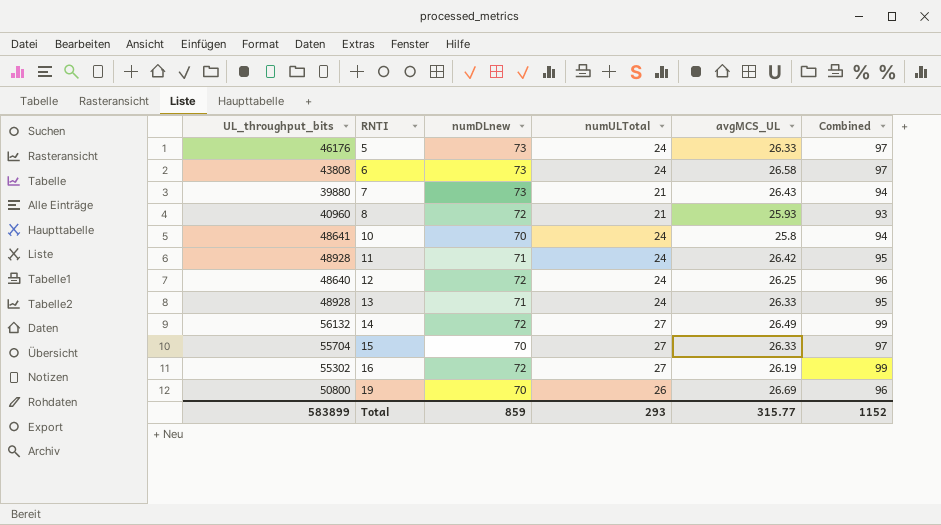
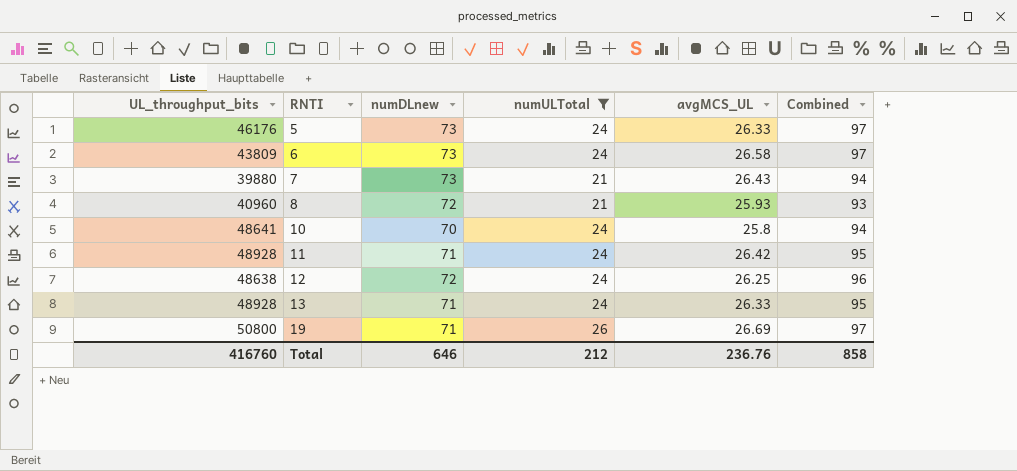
filter: none -> numULTotal != 27
6 | UL_throughput_bits: 43808 -> 43809
12 | UL_throughput_bits: 48640 -> 48638
19 | numDLnew: 70 -> 71
19 | Combined: 96 -> 97
Total | UL_throughput_bits: 583899 -> 416760
Total | numDLnew: 859 -> 646
Total | numULTotal: 293 -> 212
Total | avgMCS_UL: 315.77 -> 236.76
Total | Combined: 1152 -> 858

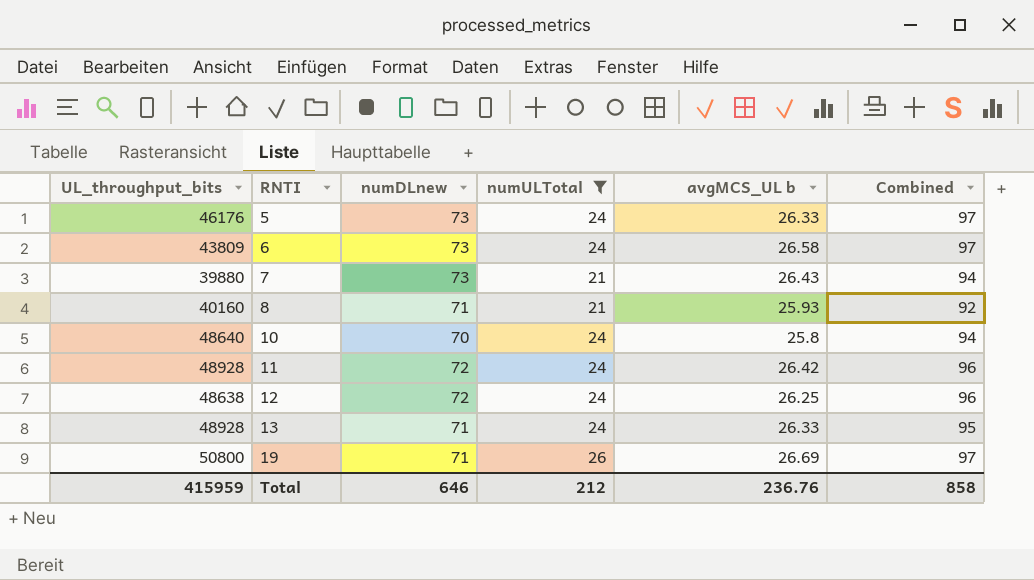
column name: avgMCS_UL -> avgMCS_UL b
8 | UL_throughput_bits: 40960 -> 40160
8 | numDLnew: 72 -> 71
8 | Combined: 93 -> 92
10 | UL_throughput_bits: 48641 -> 48640
11 | numDLnew: 71 -> 72
11 | Combined: 95 -> 96
Total | UL_throughput_bits: 416760 -> 415959

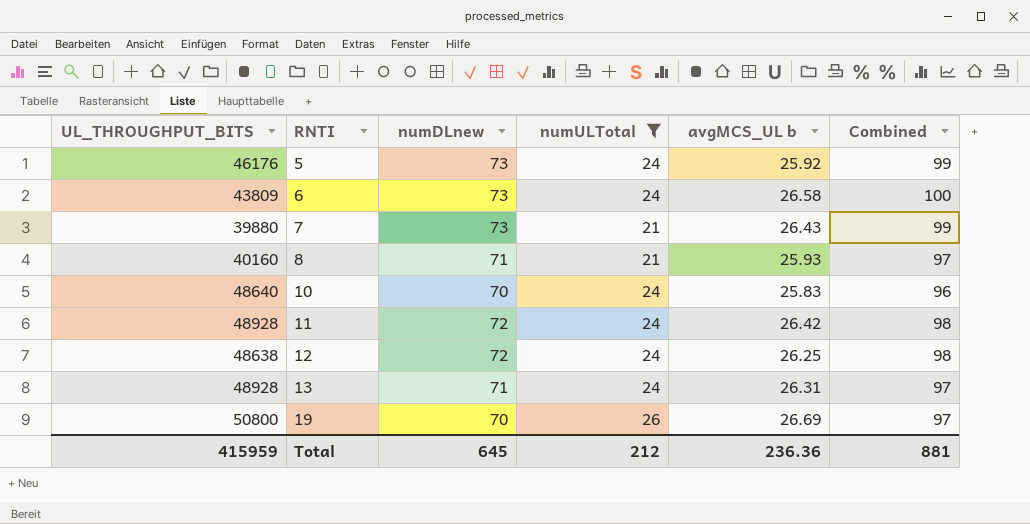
column name: UL_throughput_bits -> UL_THROUGHPUT_BITS
column Combined | formula: [numDLnew] + [numULTotal] -> [numDLnew] + [avgMCS_UL b]
5 | avgMCS_UL b: 26.33 -> 25.92
10 | avgMCS_UL b: 25.8 -> 25.83
13 | avgMCS_UL b: 26.33 -> 26.31
19 | numDLnew: 71 -> 70
Total | numDLnew: 646 -> 645
Total | avgMCS_UL b: 236.76 -> 236.36
Total | Combined: 858 -> 881

